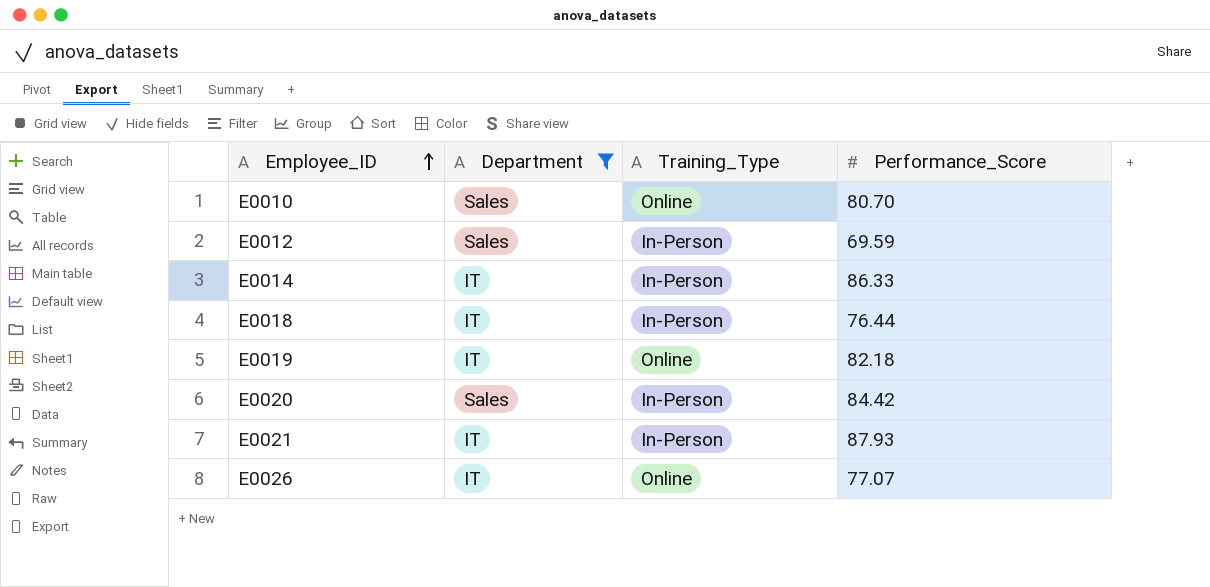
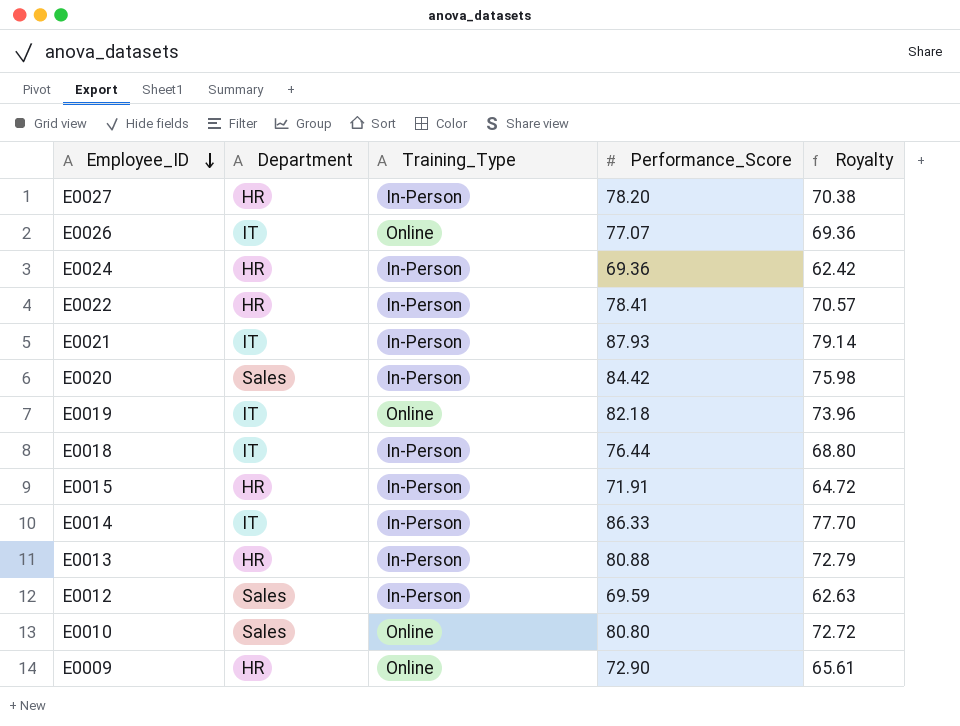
filter: Department != HR -> none
row order: Employee_ID ascending -> Employee_ID descending
column Royalty | formula: none -> [Performance_Score] * 0.9
E0010 | Performance_Score: 80.70 -> 80.80

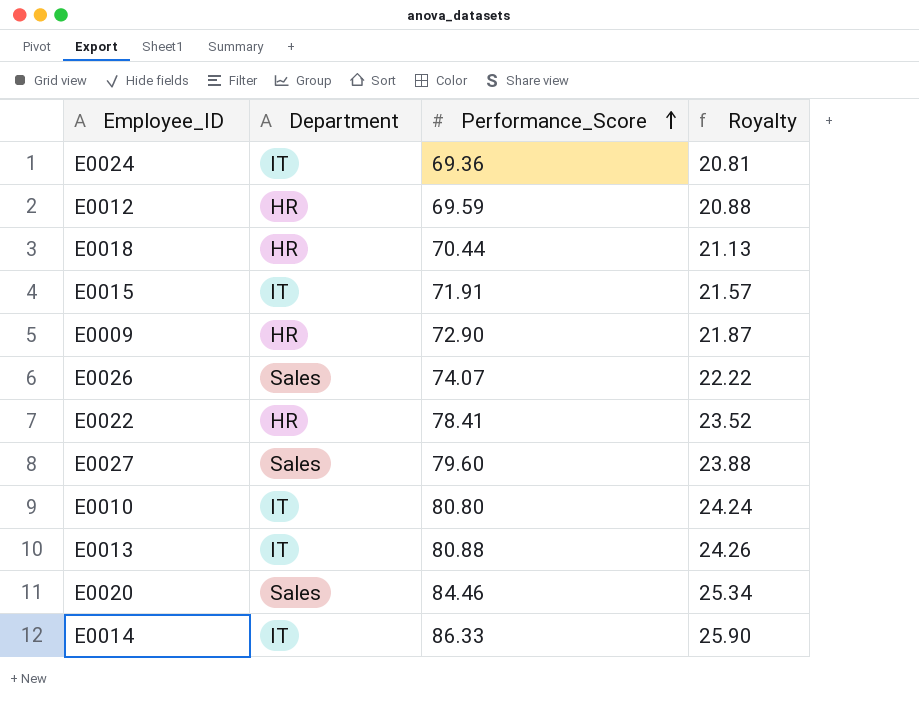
row order: Employee_ID descending -> Performance_Score ascending
column Training_Type | position: 3 -> none
column Royalty | formula: [Performance_Score] * 0.9 -> [Performance_Score] * 0.3
row E0021: IT | In-Person | 87.93 | 79.14 -> none
row E0019: IT | Online | 82.18 | 73.96 -> none
E0024 | Department: HR -> IT
E0012 | Department: Sales -> HR
E0018 | Department: IT -> HR
E0018 | Performance_Score: 76.44 -> 70.44
E0015 | Department: HR -> IT
E0026 | Department: IT -> Sales
E0026 | Performance_Score: 77.07 -> 74.07
E0027 | Department: HR -> Sales
E0027 | Performance_Score: 78.20 -> 79.60
E0010 | Department: Sales -> IT
E0013 | Department: HR -> IT
E0020 | Performance_Score: 84.42 -> 84.46

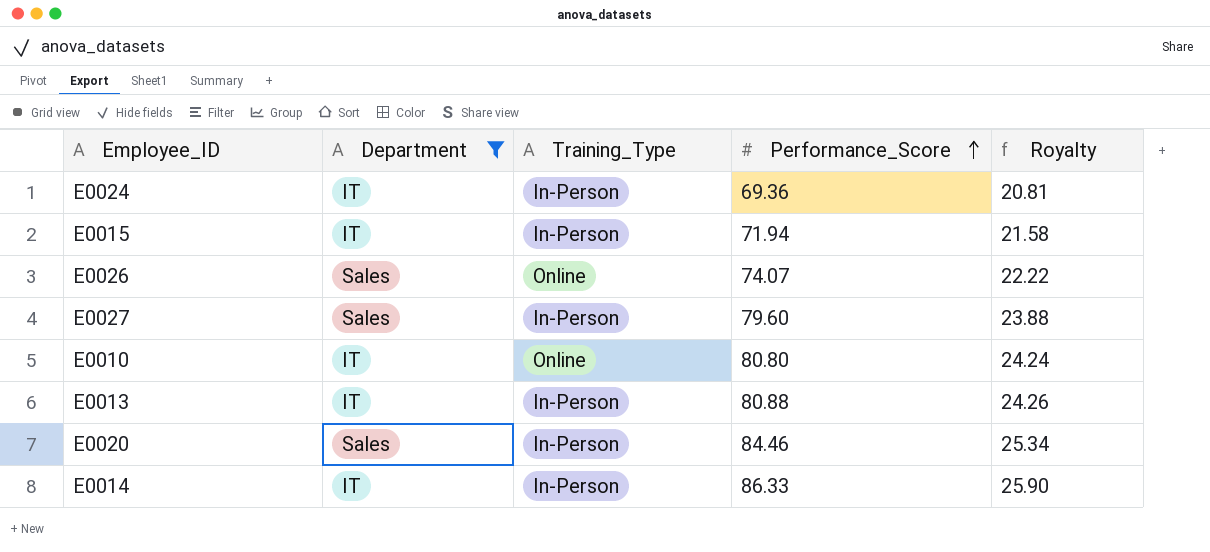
filter: none -> Department != HR
column Training_Type | position: none -> 3
E0015 | Performance_Score: 71.91 -> 71.94
E0015 | Royalty: 21.57 -> 21.58

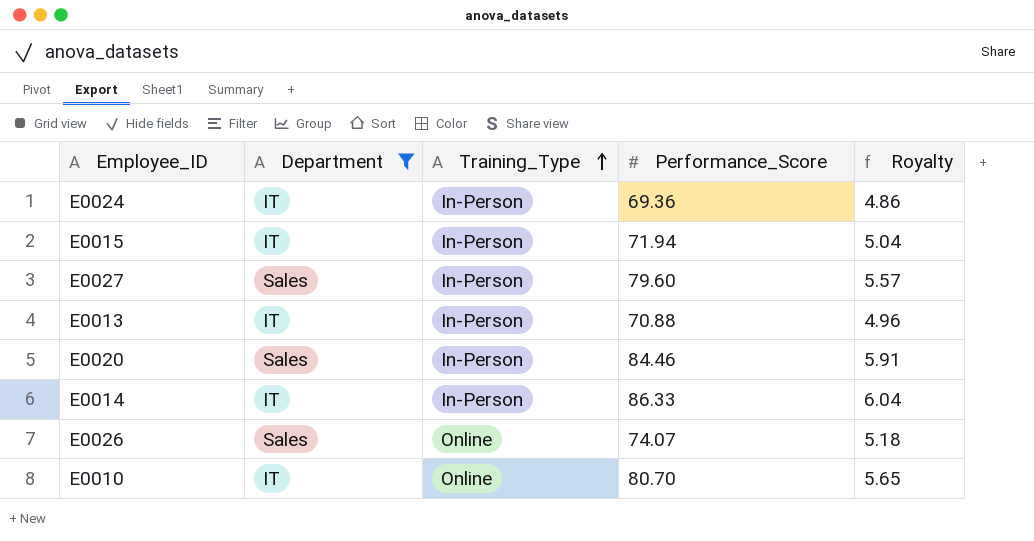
row order: Performance_Score ascending -> Training_Type ascending
column Royalty | formula: [Performance_Score] * 0.3 -> [Performance_Score] * 0.07
E0013 | Performance_Score: 80.88 -> 70.88
E0010 | Performance_Score: 80.80 -> 80.70

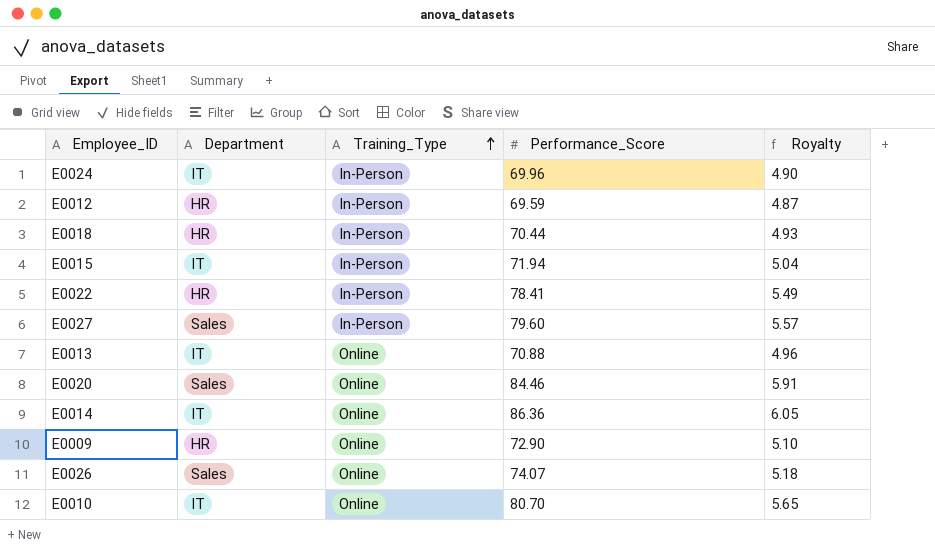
filter: Department != HR -> none
E0024 | Performance_Score: 69.36 -> 69.96
E0024 | Royalty: 4.86 -> 4.90
E0013 | Training_Type: In-Person -> Online
E0020 | Training_Type: In-Person -> Online
E0014 | Training_Type: In-Person -> Online
E0014 | Performance_Score: 86.33 -> 86.36
E0014 | Royalty: 6.04 -> 6.05

